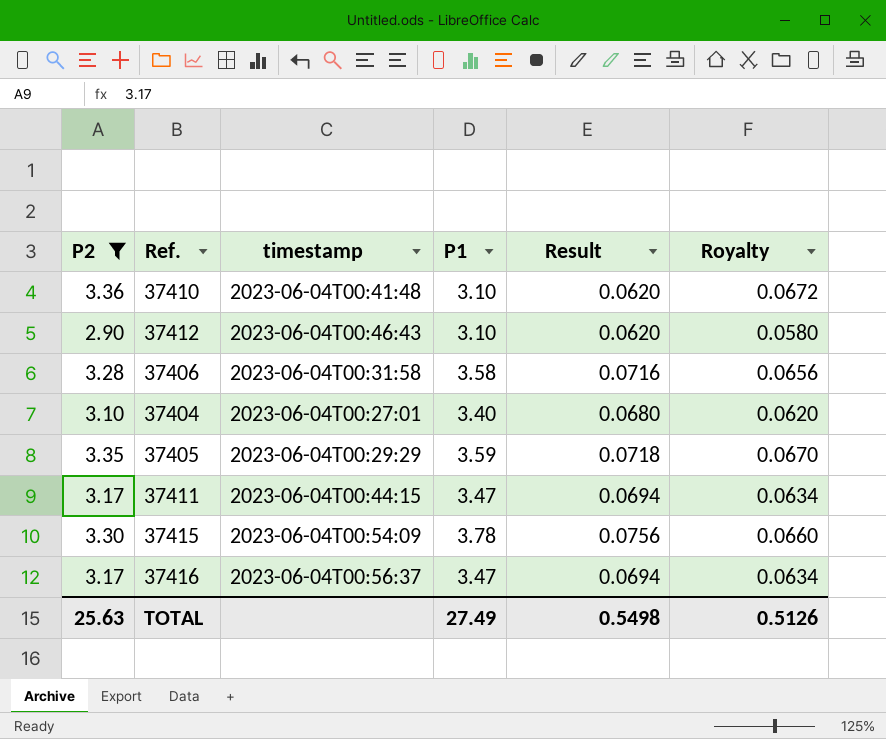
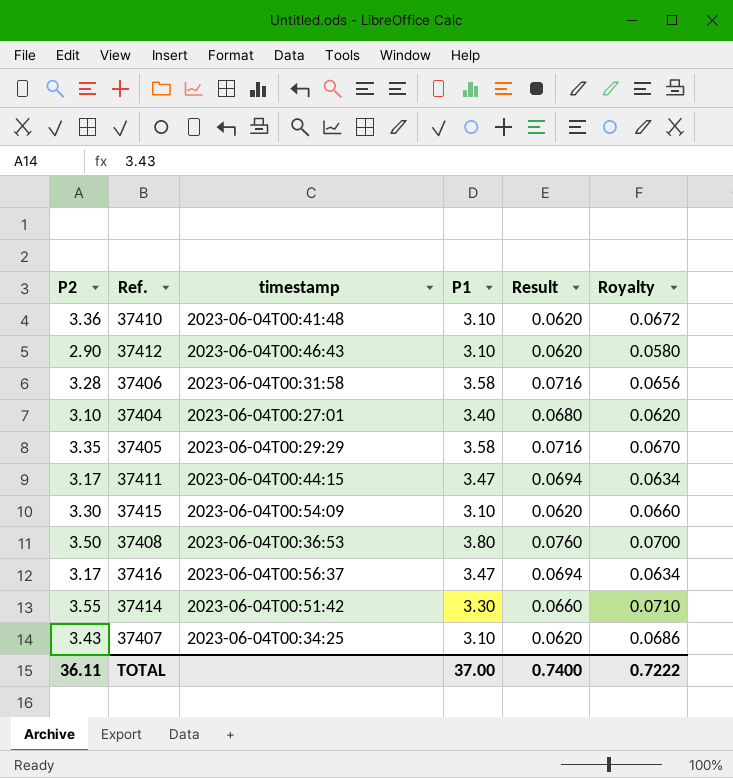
filter: P2 <= 3.36 -> none
37405 | P1: 3.59 -> 3.58
37405 | Result: 0.0718 -> 0.0716
37415 | P1: 3.78 -> 3.10
37415 | Result: 0.0756 -> 0.0620
TOTAL | P2: 25.63 -> 36.11
TOTAL | P1: 27.49 -> 37.00
TOTAL | Result: 0.5498 -> 0.7400
TOTAL | Royalty: 0.5126 -> 0.7222

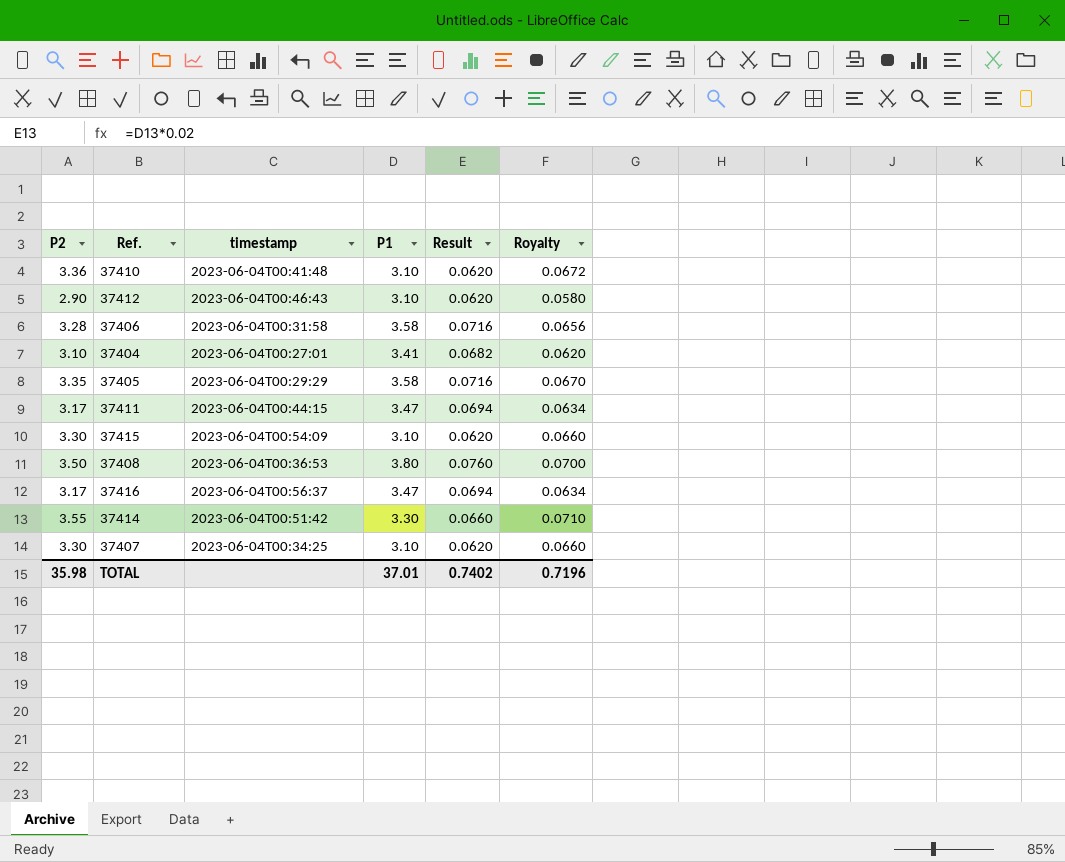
37404 | P1: 3.40 -> 3.41
37404 | Result: 0.0680 -> 0.0682
37407 | P2: 3.43 -> 3.30
37407 | Royalty: 0.0686 -> 0.0660
TOTAL | P2: 36.11 -> 35.98
TOTAL | P1: 37.00 -> 37.01
TOTAL | Result: 0.7400 -> 0.7402
TOTAL | Royalty: 0.7222 -> 0.7196

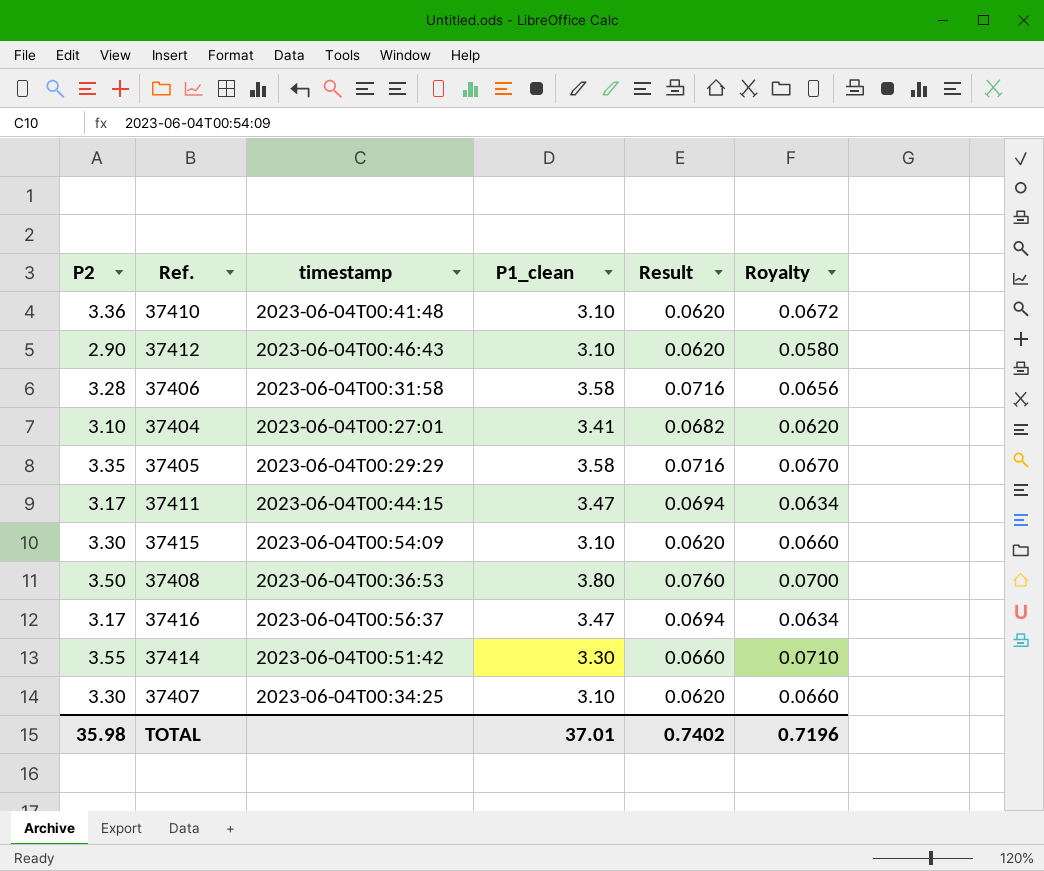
column name: P1 -> P1_clean

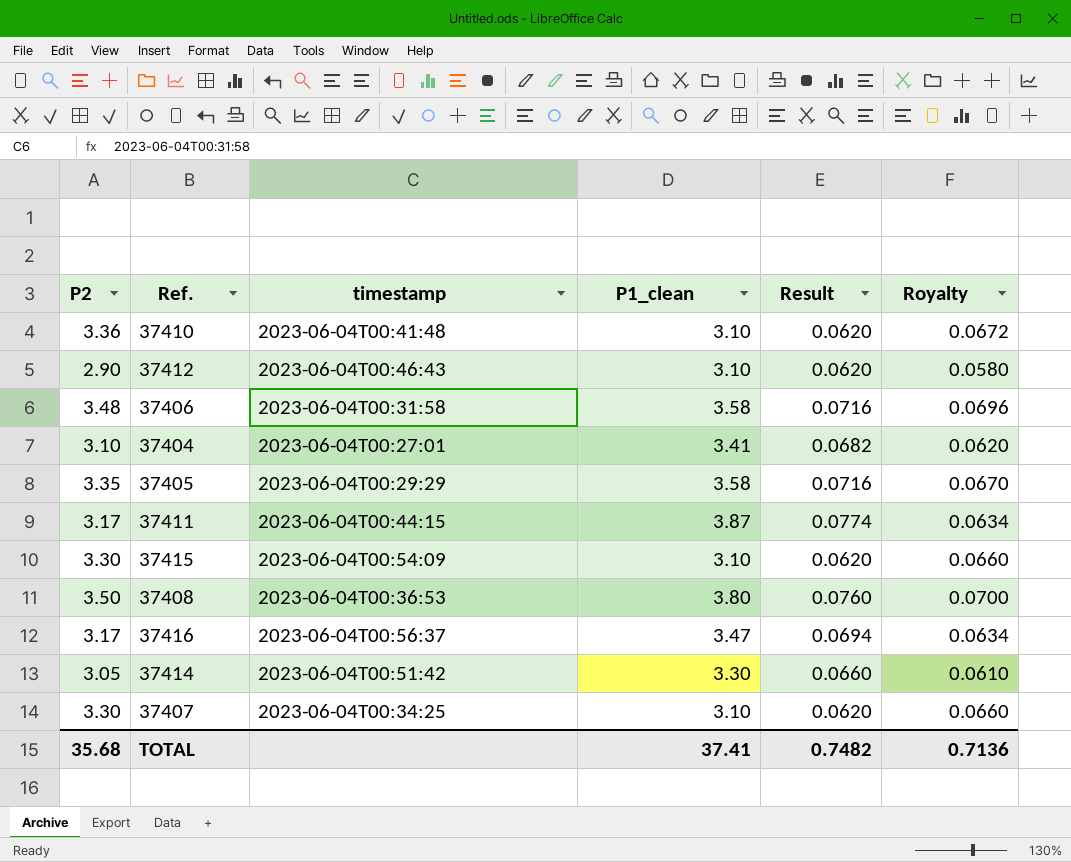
37406 | P2: 3.28 -> 3.48
37406 | Royalty: 0.0656 -> 0.0696
37411 | P1_clean: 3.47 -> 3.87
37411 | Result: 0.0694 -> 0.0774
37414 | P2: 3.55 -> 3.05
37414 | Royalty: 0.0710 -> 0.0610
TOTAL | P2: 35.98 -> 35.68
TOTAL | P1_clean: 37.01 -> 37.41
TOTAL | Result: 0.7402 -> 0.7482
TOTAL | Royalty: 0.7196 -> 0.7136

